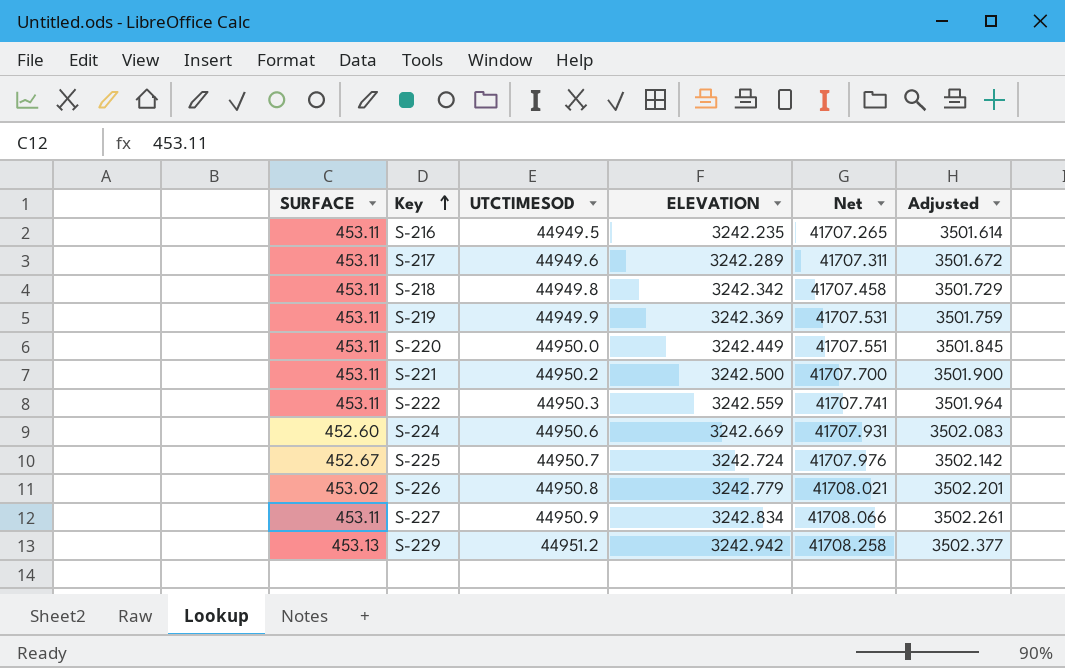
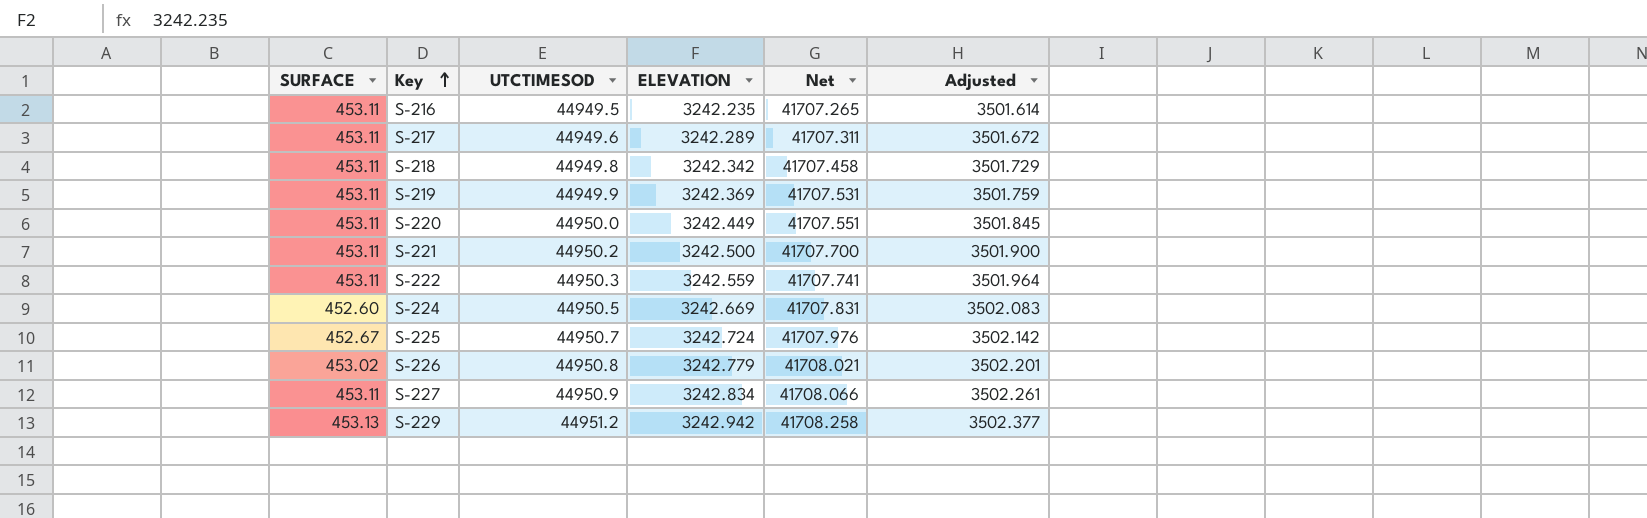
S-224 | UTCTIMESOD: 44950.6 -> 44950.5
S-224 | Net: 41707.931 -> 41707.831

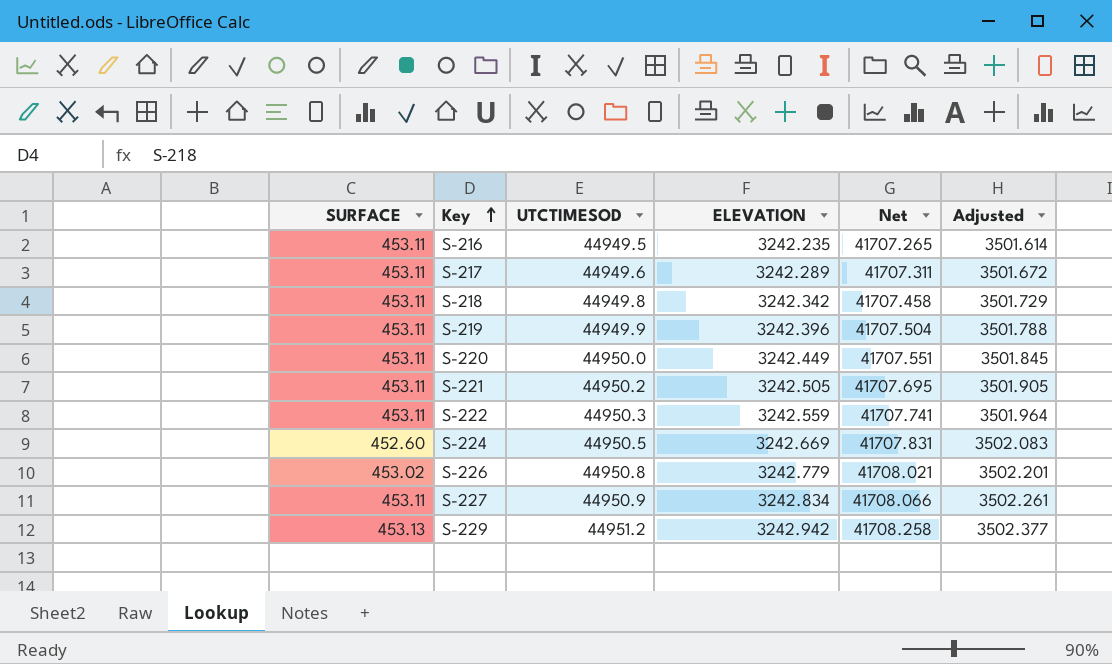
row S-225: 452.67 | 44950.7 | 3242.724 | 41707.976 | 3502.142 -> none
S-219 | ELEVATION: 3242.369 -> 3242.396
S-219 | Net: 41707.531 -> 41707.504
S-219 | Adjusted: 3501.759 -> 3501.788
S-221 | ELEVATION: 3242.500 -> 3242.505
S-221 | Net: 41707.700 -> 41707.695
S-221 | Adjusted: 3501.900 -> 3501.905

